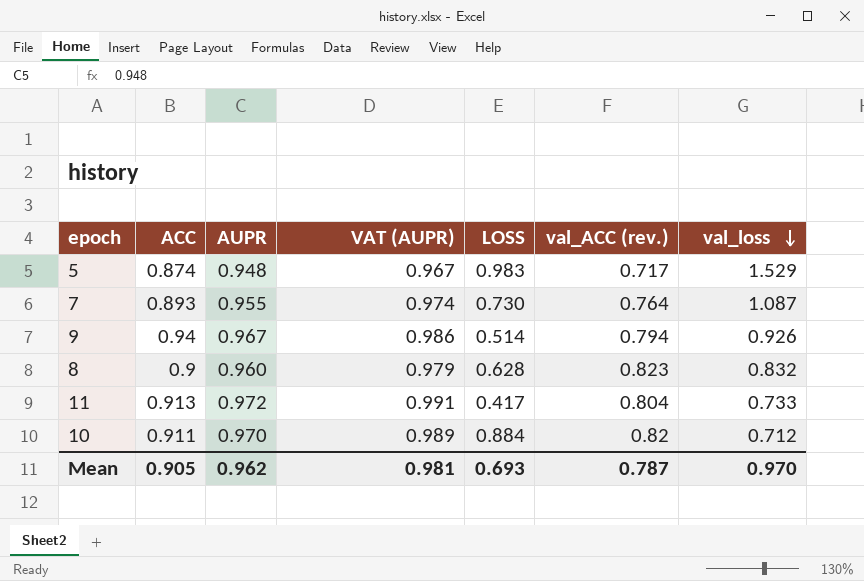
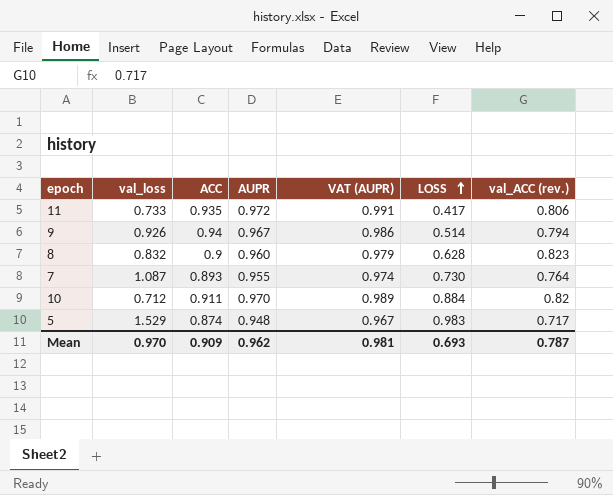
row order: val_loss descending -> LOSS ascending
column val_loss | position: 7 -> 2
11 | ACC: 0.913 -> 0.935
11 | val_ACC (rev.): 0.804 -> 0.806
Mean | ACC: 0.905 -> 0.909

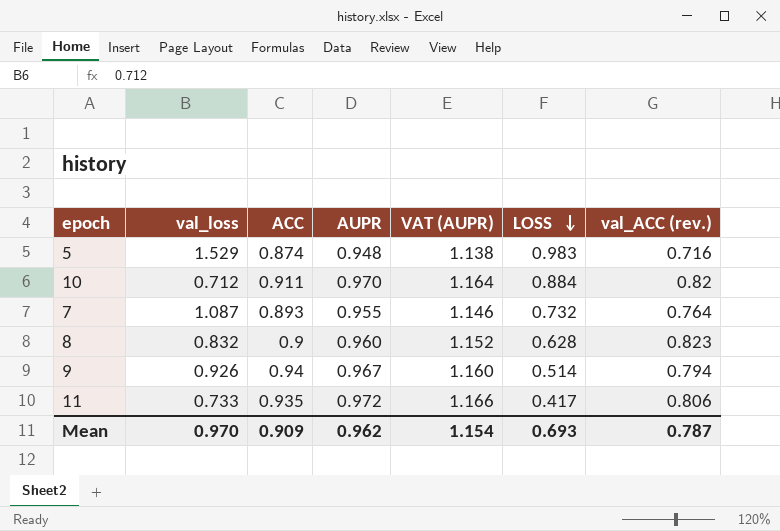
row order: LOSS ascending -> LOSS descending
column VAT (AUPR) | formula: [AUPR] * 1.02 -> [AUPR] * 1.2
5 | val_ACC (rev.): 0.717 -> 0.716
7 | LOSS: 0.730 -> 0.732
Mean | VAT (AUPR): 0.981 -> 1.154

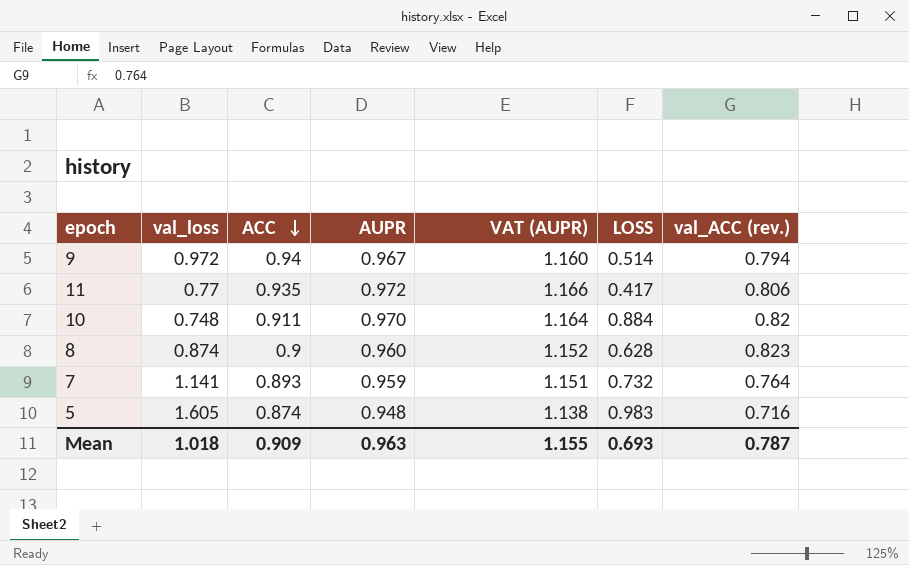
row order: LOSS descending -> ACC descending
9 | val_loss: 0.926 -> 0.972
11 | val_loss: 0.733 -> 0.77
10 | val_loss: 0.712 -> 0.748
8 | val_loss: 0.832 -> 0.874
7 | val_loss: 1.087 -> 1.141
7 | AUPR: 0.955 -> 0.959
7 | VAT (AUPR): 1.146 -> 1.151
5 | val_loss: 1.529 -> 1.605
Mean | val_loss: 0.970 -> 1.018
Mean | AUPR: 0.962 -> 0.963
Mean | VAT (AUPR): 1.154 -> 1.155

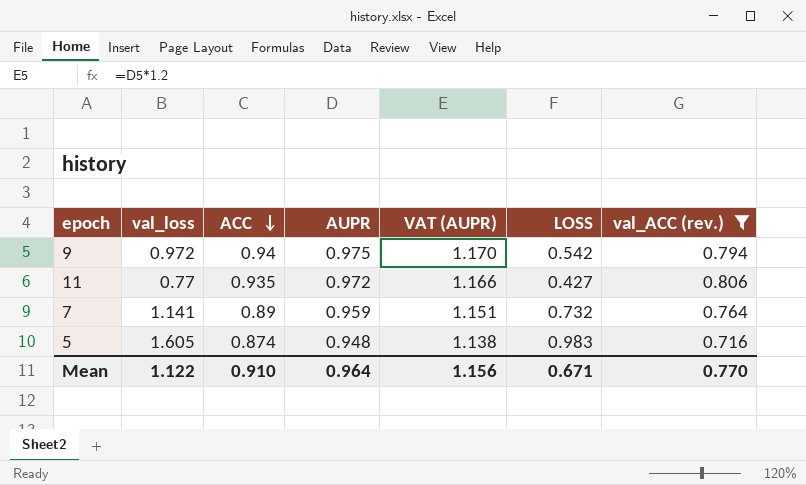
filter: none -> val_ACC (rev.) <= 0.806
9 | AUPR: 0.967 -> 0.975
9 | VAT (AUPR): 1.160 -> 1.170
9 | LOSS: 0.514 -> 0.542
11 | LOSS: 0.417 -> 0.427
7 | ACC: 0.893 -> 0.89
Mean | val_loss: 1.018 -> 1.122
Mean | ACC: 0.909 -> 0.910
Mean | AUPR: 0.963 -> 0.964
Mean | VAT (AUPR): 1.155 -> 1.156
Mean | LOSS: 0.693 -> 0.671
Mean | val_ACC (rev.): 0.787 -> 0.770

